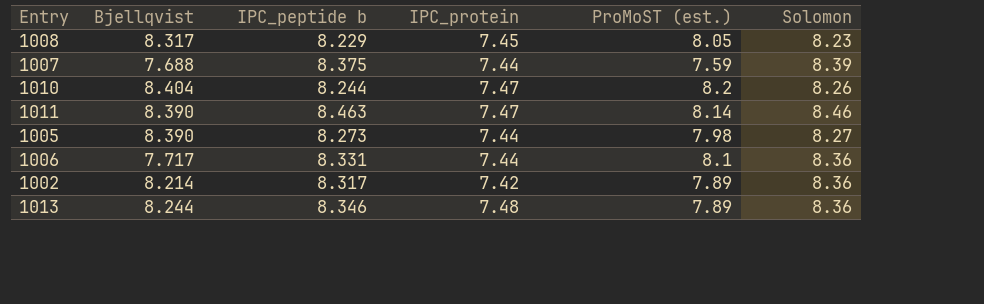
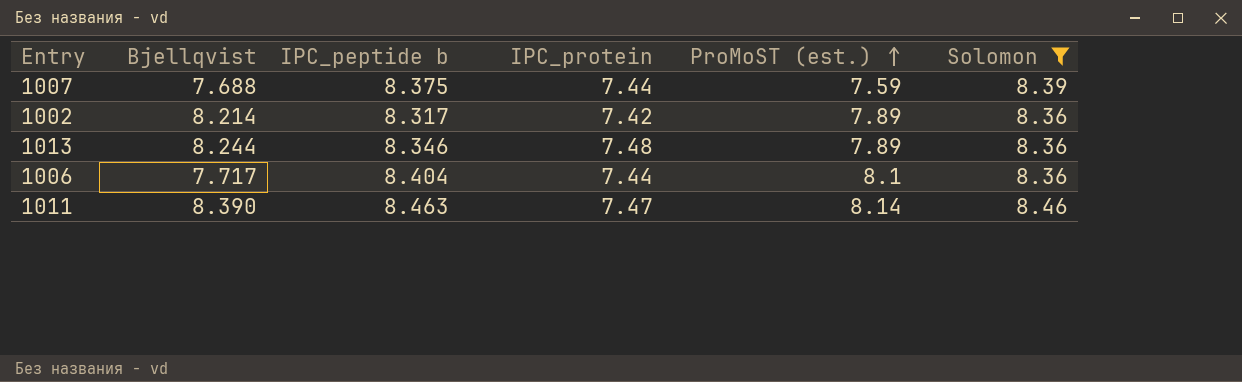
filter: none -> Solomon >= 8.36
row order: none -> ProMoST (est.) ascending
1006 | IPC_peptide b: 8.331 -> 8.404

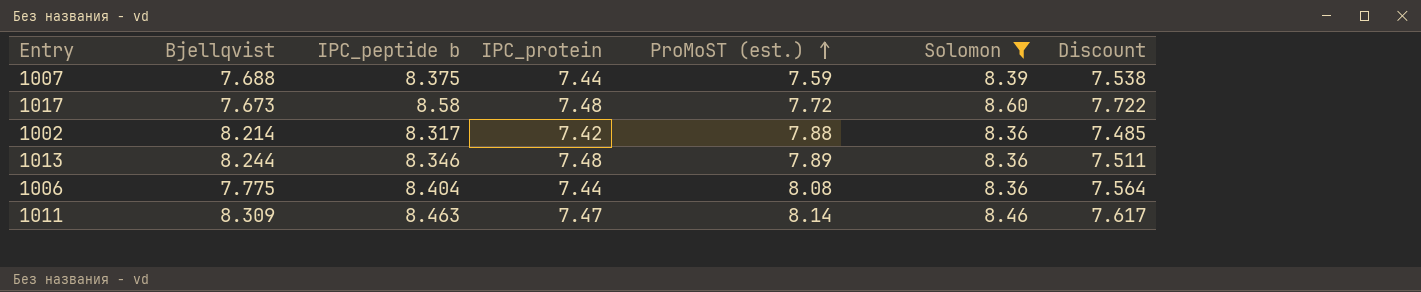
column Discount | formula: none -> [IPC_peptide b] * 0.9
row 1017: none -> 7.673 | 8.58 | 7.48 | 7.72 | 8.60 | 7.722
1002 | ProMoST (est.): 7.89 -> 7.88
1006 | Bjellqvist: 7.717 -> 7.775
1006 | ProMoST (est.): 8.1 -> 8.08
1011 | Bjellqvist: 8.390 -> 8.309

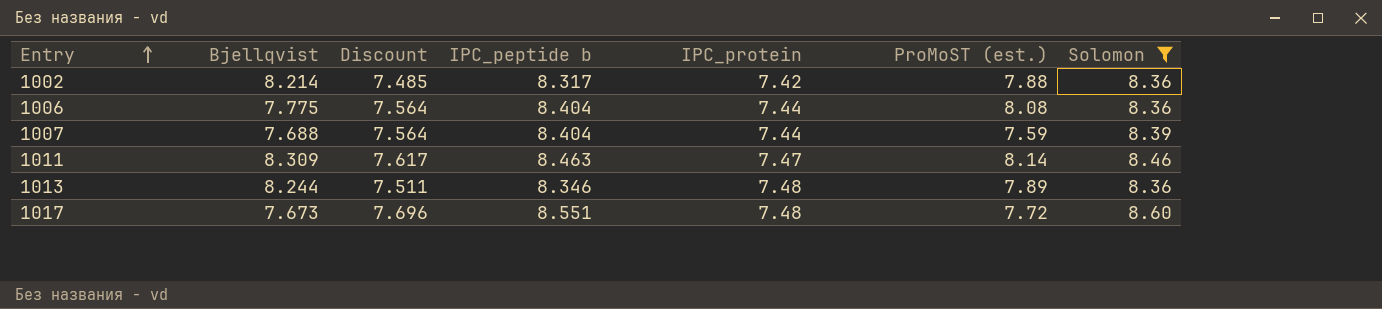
row order: ProMoST (est.) ascending -> Entry ascending
column Discount | position: 7 -> 3
1007 | Discount: 7.538 -> 7.564
1007 | IPC_peptide b: 8.375 -> 8.404
1017 | Discount: 7.722 -> 7.696
1017 | IPC_peptide b: 8.58 -> 8.551

